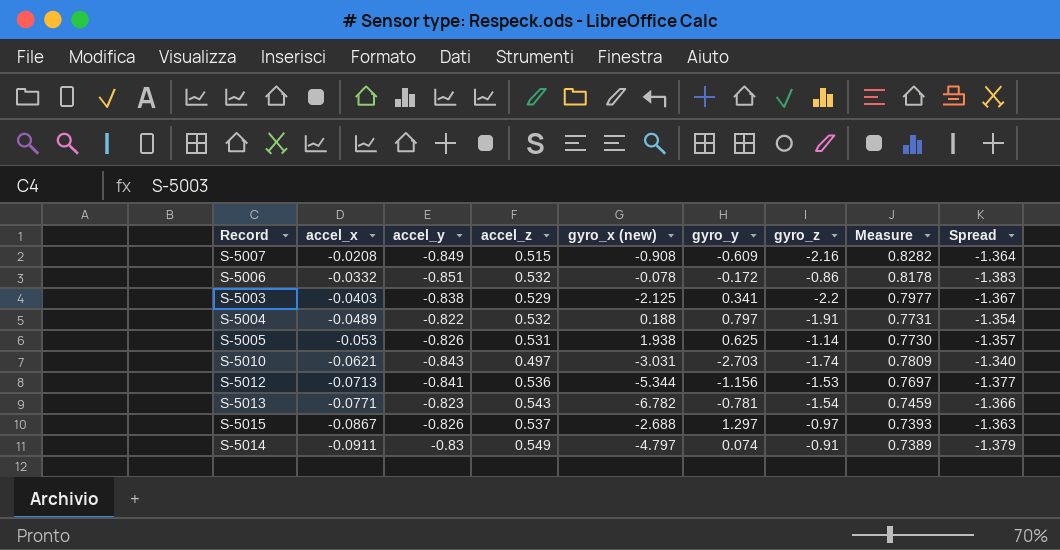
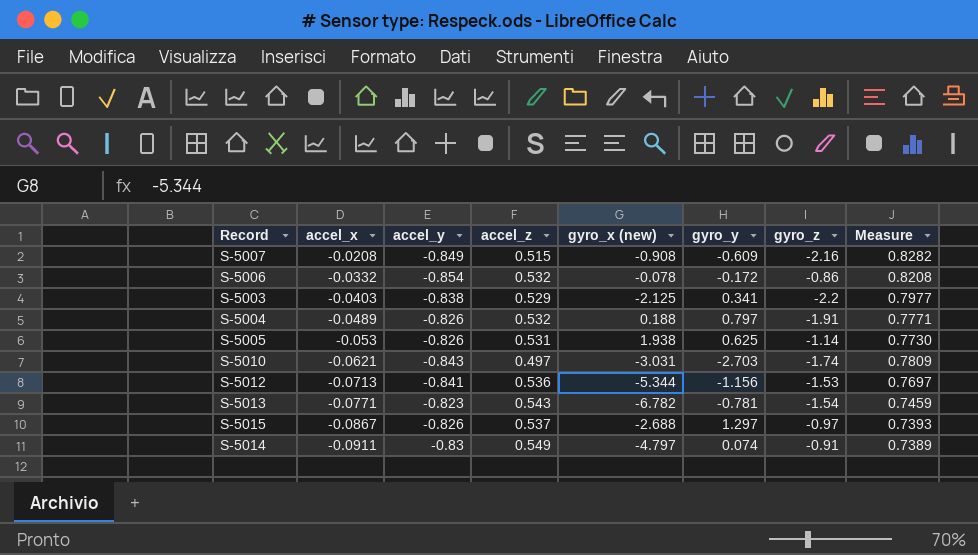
column Spread | formula: [accel_y] - [accel_z] -> none
S-5006 | accel_y: -0.851 -> -0.854
S-5006 | Measure: 0.8178 -> 0.8208
S-5004 | accel_y: -0.822 -> -0.826
S-5004 | Measure: 0.7731 -> 0.7771

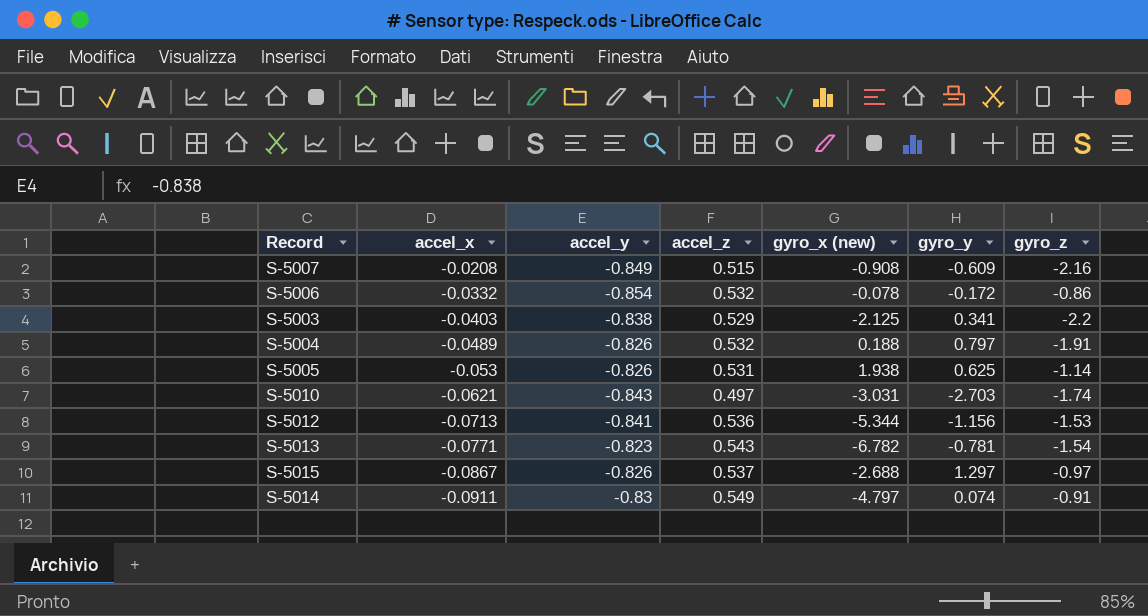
column Measure | formula: [accel_x] - [accel_y] -> none

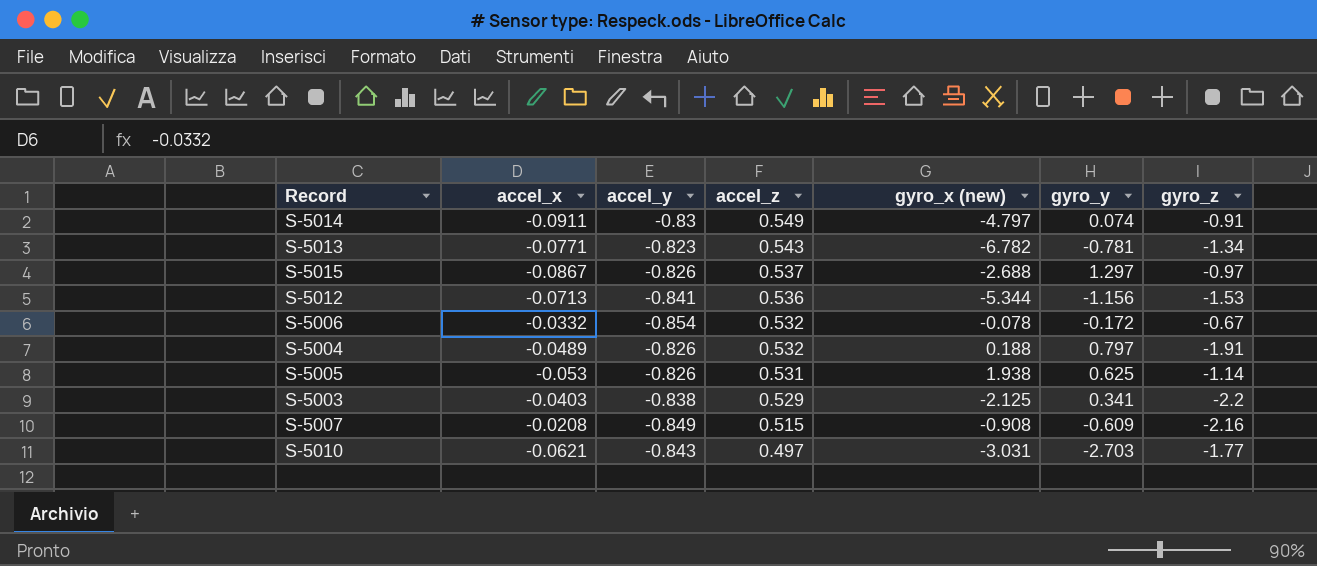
row order: accel_x descending -> accel_z descending
S-5013 | gyro_z: -1.54 -> -1.34
S-5006 | gyro_z: -0.86 -> -0.67
S-5010 | gyro_z: -1.74 -> -1.77

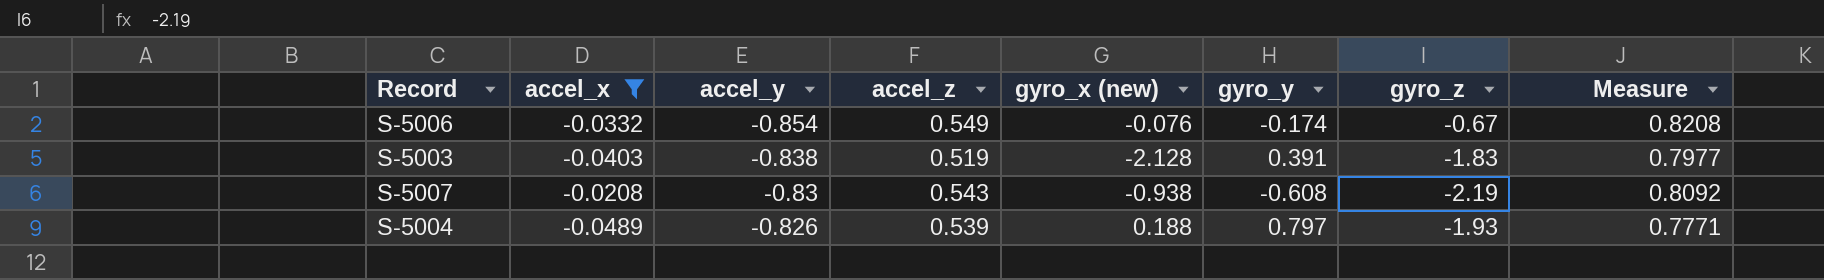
filter: none -> accel_x >= -0.0489
row order: accel_z descending -> accel_y ascending
column Measure | formula: none -> [accel_x] - [accel_y]
S-5006 | accel_z: 0.532 -> 0.549
S-5006 | gyro_x (new): -0.078 -> -0.076
S-5006 | gyro_y: -0.172 -> -0.174
S-5003 | accel_z: 0.529 -> 0.519
S-5003 | gyro_x (new): -2.125 -> -2.128
S-5003 | gyro_y: 0.341 -> 0.391
S-5003 | gyro_z: -2.2 -> -1.83
S-5007 | accel_y: -0.849 -> -0.83
S-5007 | accel_z: 0.515 -> 0.543
S-5007 | gyro_x (new): -0.908 -> -0.938
S-5007 | gyro_y: -0.609 -> -0.608
S-5007 | gyro_z: -2.16 -> -2.19
S-5004 | accel_z: 0.532 -> 0.539
S-5004 | gyro_z: -1.91 -> -1.93

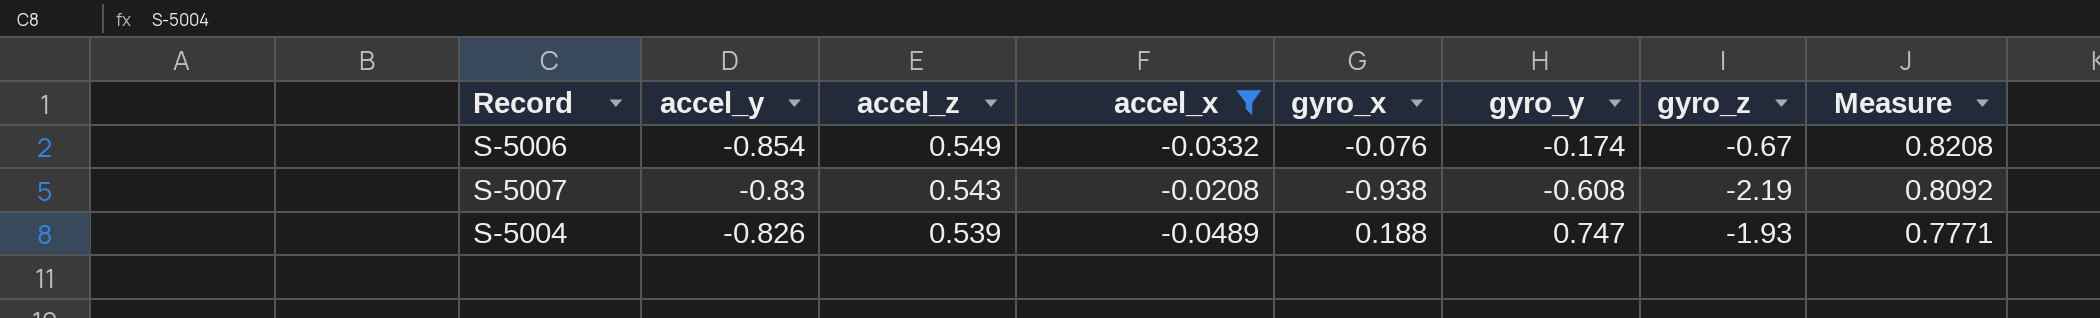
column accel_x | position: 2 -> 4
column name: gyro_x (new) -> gyro_x
row S-5003: -0.0403 | -0.838 | 0.519 | -2.128 | 0.391 | -1.83 | 0.7977 -> none
S-5004 | gyro_y: 0.797 -> 0.747

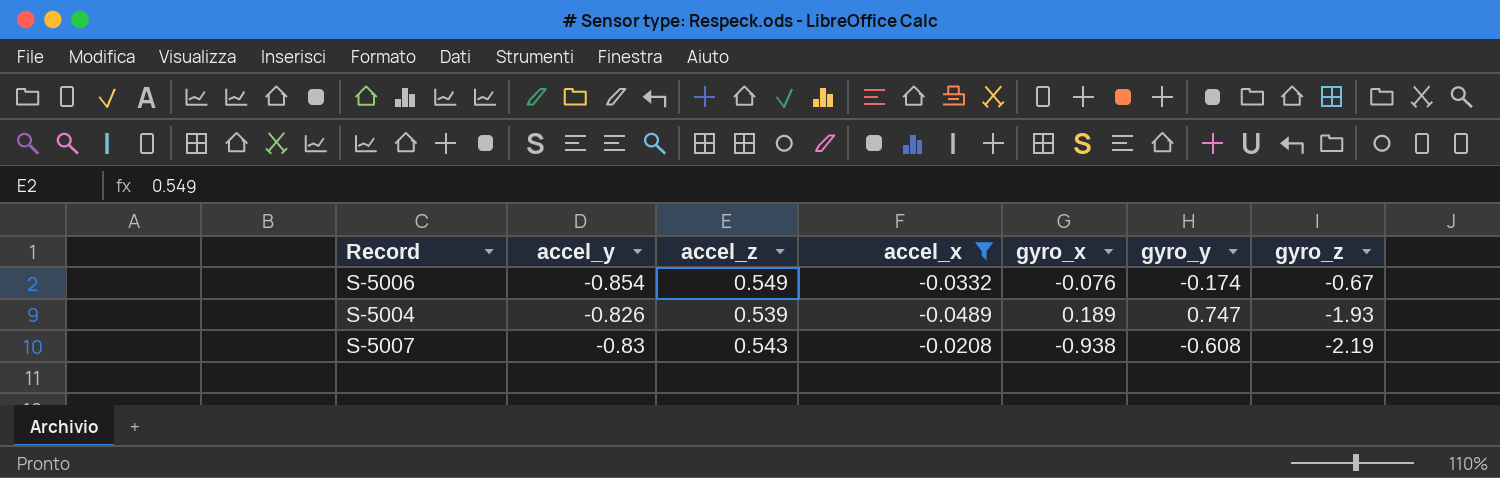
row order: accel_y ascending -> gyro_z descending
column Measure | formula: [accel_x] - [accel_y] -> none
S-5004 | gyro_x: 0.188 -> 0.189

